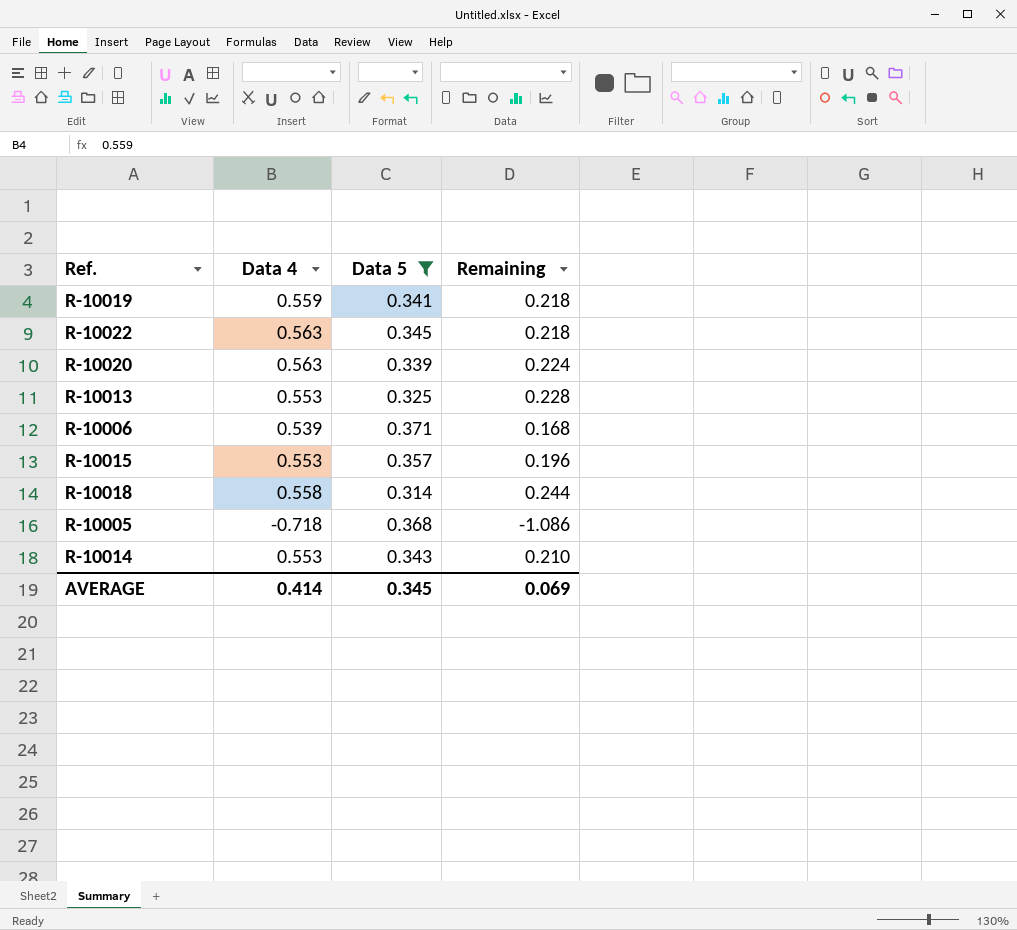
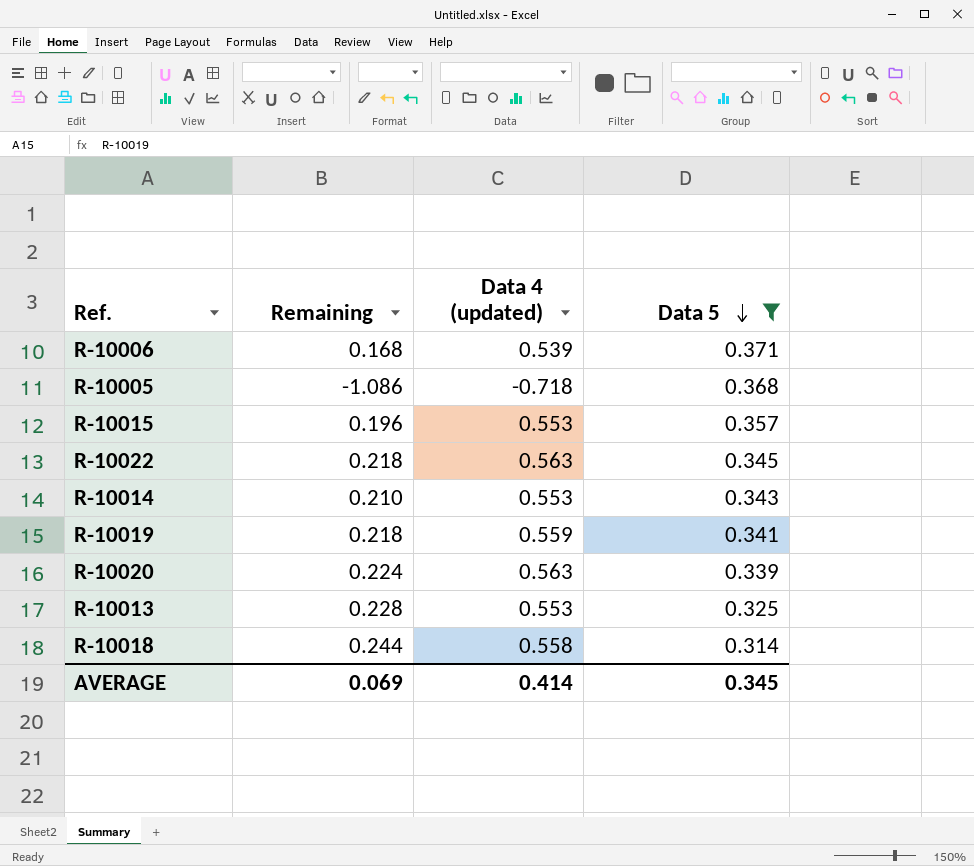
row order: none -> Data 5 descending
column Remaining | position: 4 -> 2
column name: Data 4 -> Data 4 (updated)

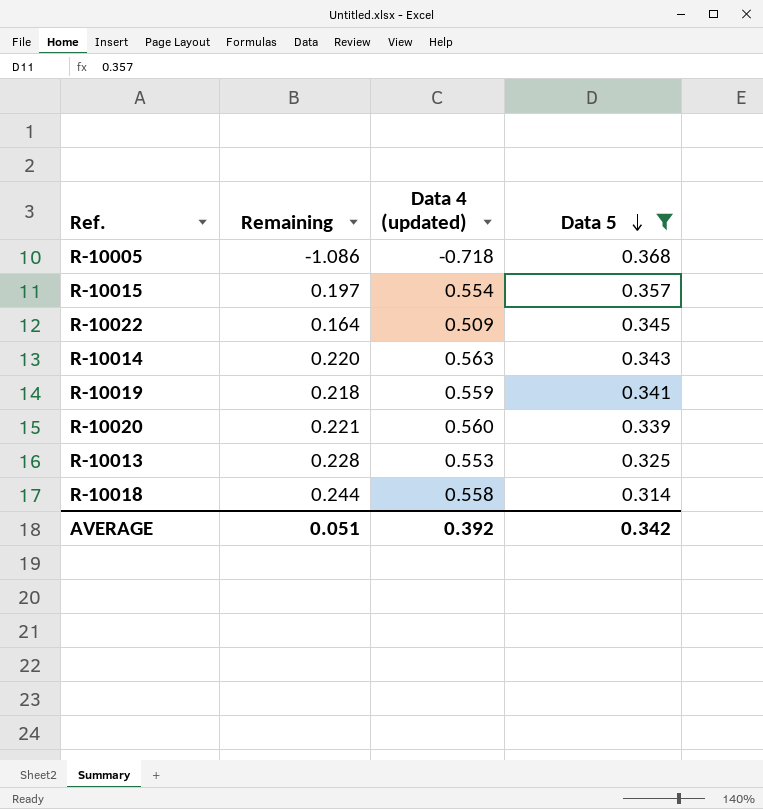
row R-10006: 0.168 | 0.539 | 0.371 -> none
R-10015 | Remaining: 0.196 -> 0.197
R-10015 | Data 4 (updated): 0.553 -> 0.554
R-10022 | Remaining: 0.218 -> 0.164
R-10022 | Data 4 (updated): 0.563 -> 0.509
R-10014 | Remaining: 0.210 -> 0.220
R-10014 | Data 4 (updated): 0.553 -> 0.563
R-10020 | Remaining: 0.224 -> 0.221
R-10020 | Data 4 (updated): 0.563 -> 0.560
AVERAGE | Remaining: 0.069 -> 0.051
AVERAGE | Data 4 (updated): 0.414 -> 0.392
AVERAGE | Data 5: 0.345 -> 0.342

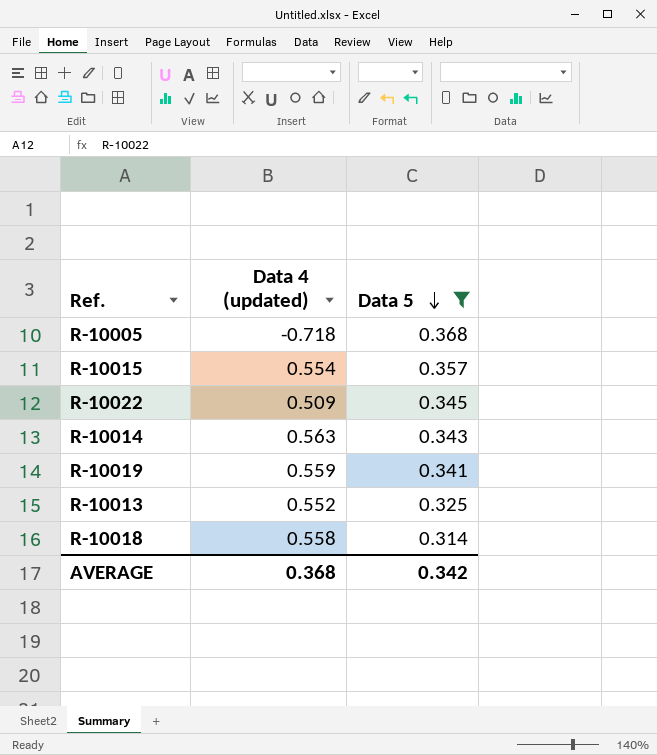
column Remaining | formula: [Data 4 (updated)] - [Data 5] -> none
row R-10020: 0.221 | 0.560 | 0.339 -> none
R-10013 | Data 4 (updated): 0.553 -> 0.552
AVERAGE | Data 4 (updated): 0.392 -> 0.368

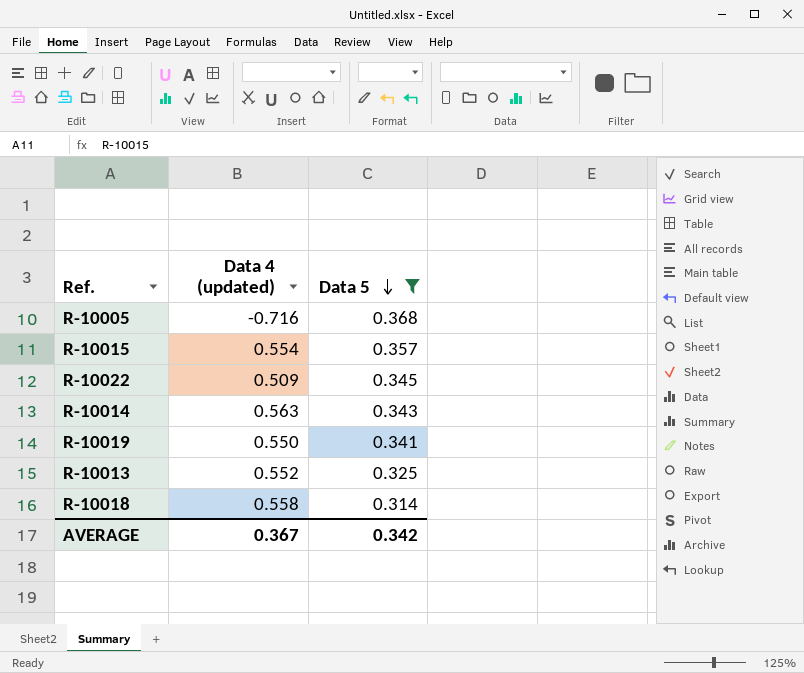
R-10005 | Data 4 (updated): -0.718 -> -0.716
R-10019 | Data 4 (updated): 0.559 -> 0.550
AVERAGE | Data 4 (updated): 0.368 -> 0.367

